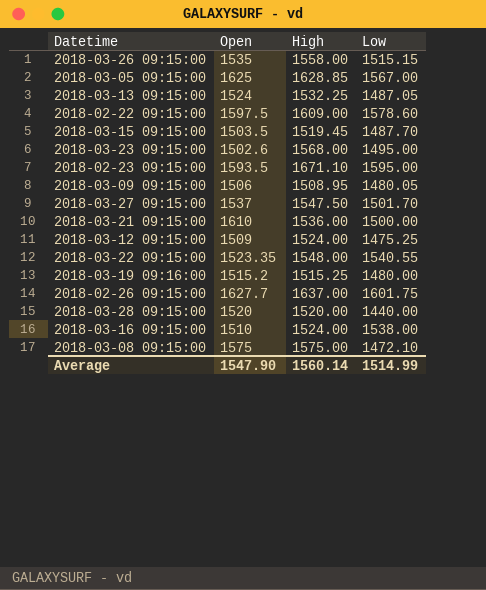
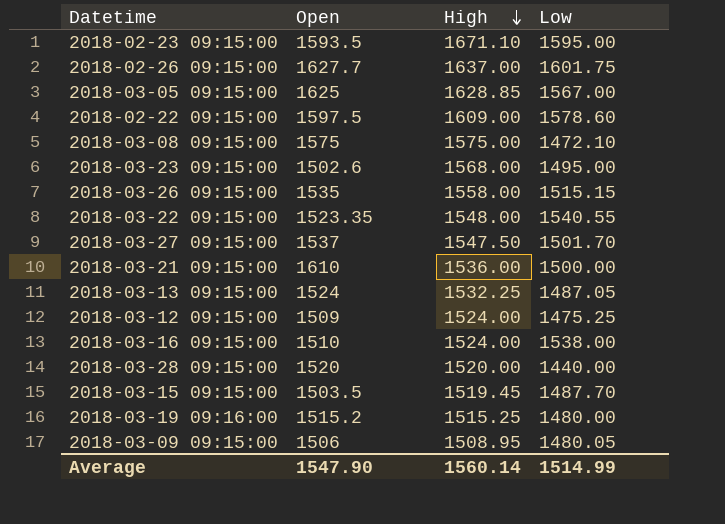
row order: none -> High descending

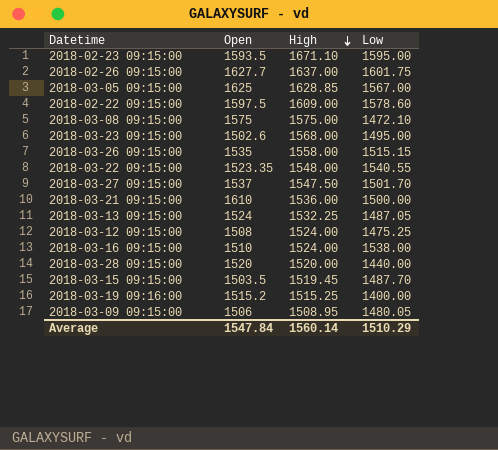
2018-03-12 09:15:00 | Open: 1509 -> 1508
2018-03-19 09:16:00 | Low: 1480.00 -> 1400.00
Average | Open: 1547.90 -> 1547.84
Average | Low: 1514.99 -> 1510.29

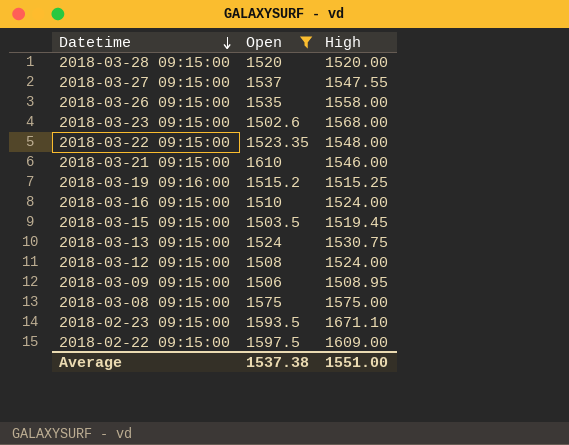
filter: none -> Open <= 1610
row order: High descending -> Datetime descending
column Low | position: 4 -> none
2018-03-27 09:15:00 | High: 1547.50 -> 1547.55
2018-03-21 09:15:00 | High: 1536.00 -> 1546.00
2018-03-13 09:15:00 | High: 1532.25 -> 1530.75
Average | Open: 1547.84 -> 1537.38
Average | High: 1560.14 -> 1551.00

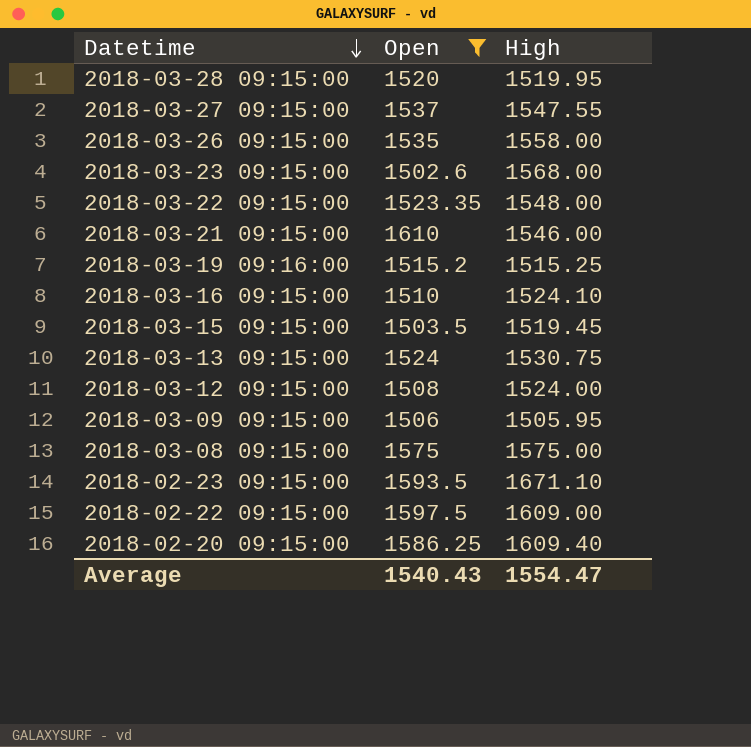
2018-03-28 09:15:00 | High: 1520.00 -> 1519.95
2018-03-16 09:15:00 | High: 1524.00 -> 1524.10
2018-03-09 09:15:00 | High: 1508.95 -> 1505.95
row 2018-02-20 09:15:00: none -> 1586.25 | 1609.40
Average | Open: 1537.38 -> 1540.43
Average | High: 1551.00 -> 1554.47

